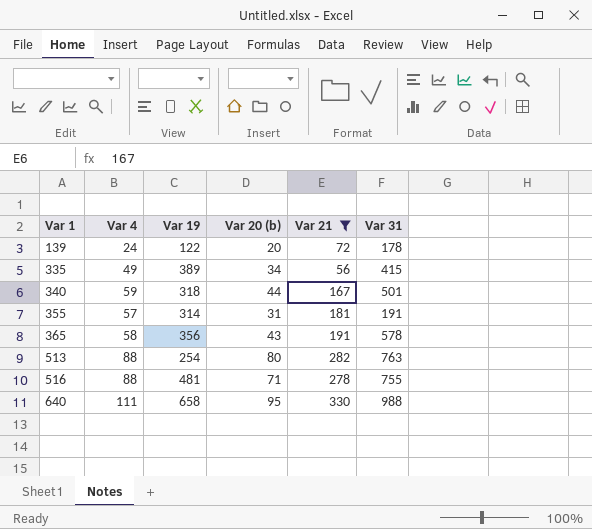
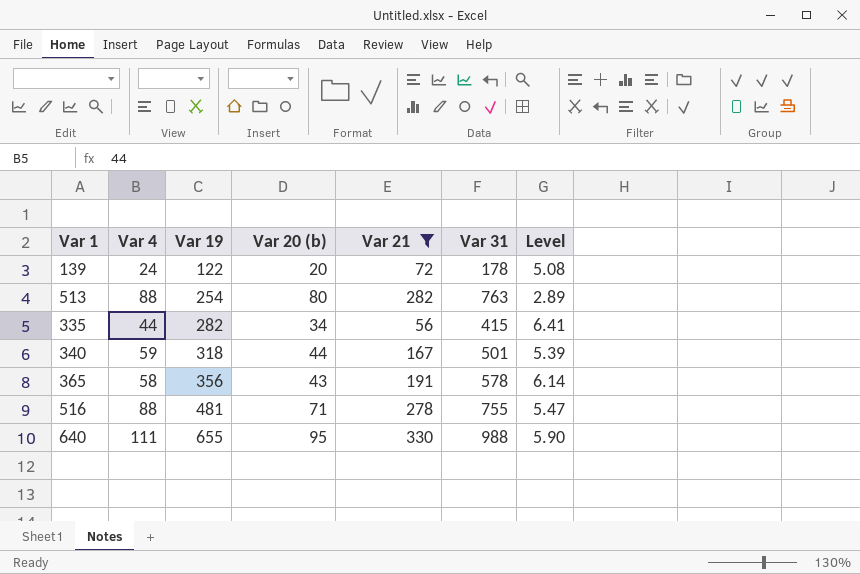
row order: Var 1 ascending -> Var 19 ascending
column Level | formula: none -> [Var 19] / [Var 4]
row 355: 57 | 314 | 31 | 181 | 191 -> none
335 | Var 4: 49 -> 44
335 | Var 19: 389 -> 282
640 | Var 19: 658 -> 655

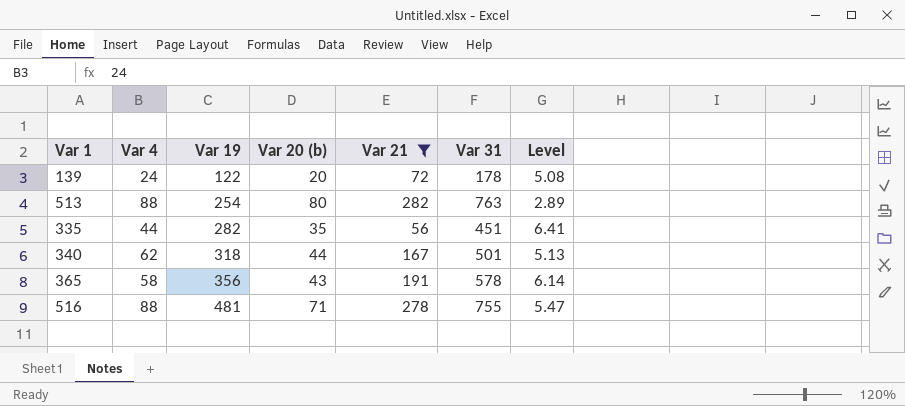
row 640: 111 | 655 | 95 | 330 | 988 | 5.90 -> none
335 | Var 20 (b): 34 -> 35
335 | Var 31: 415 -> 451
340 | Var 4: 59 -> 62
340 | Level: 5.39 -> 5.13

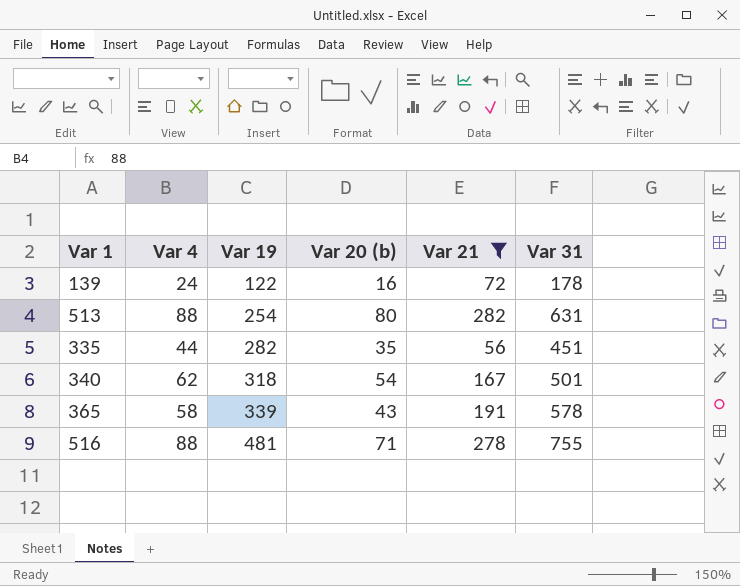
column Level | formula: [Var 19] / [Var 4] -> none
139 | Var 20 (b): 20 -> 16
513 | Var 31: 763 -> 631
340 | Var 20 (b): 44 -> 54
365 | Var 19: 356 -> 339

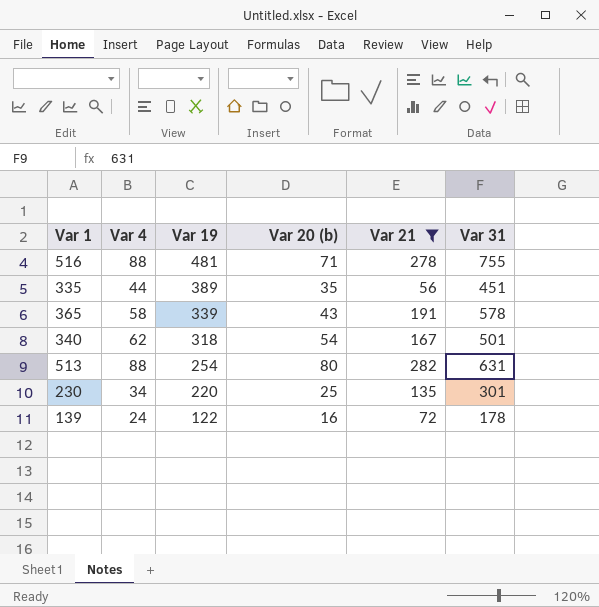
row order: Var 19 ascending -> Var 19 descending
335 | Var 19: 282 -> 389
row 230: none -> 34 | 220 | 25 | 135 | 301

